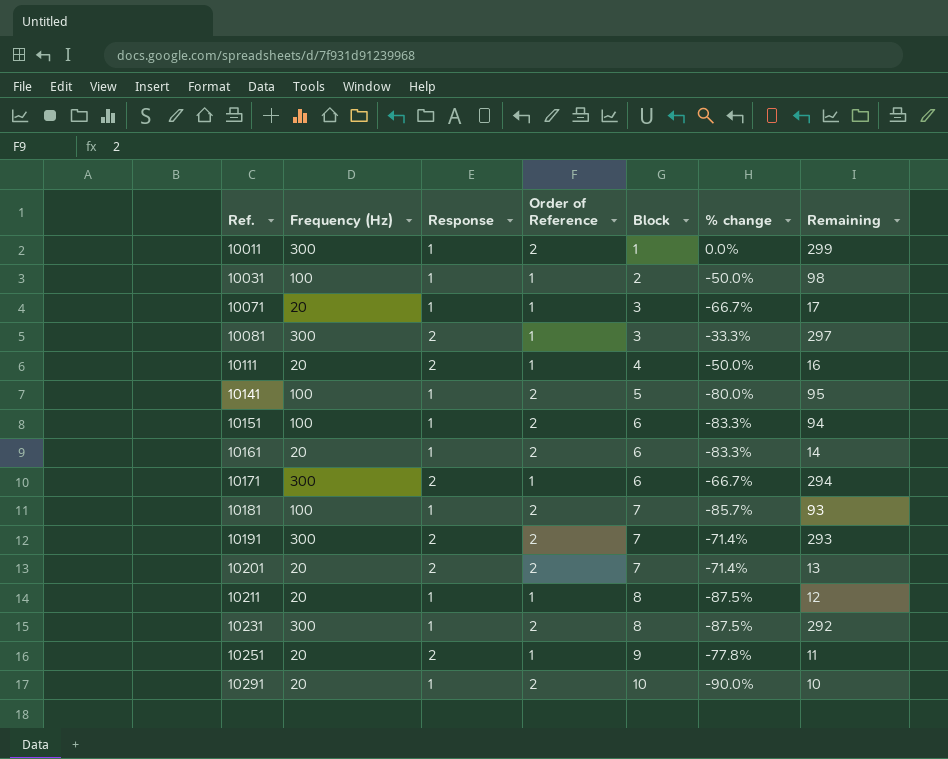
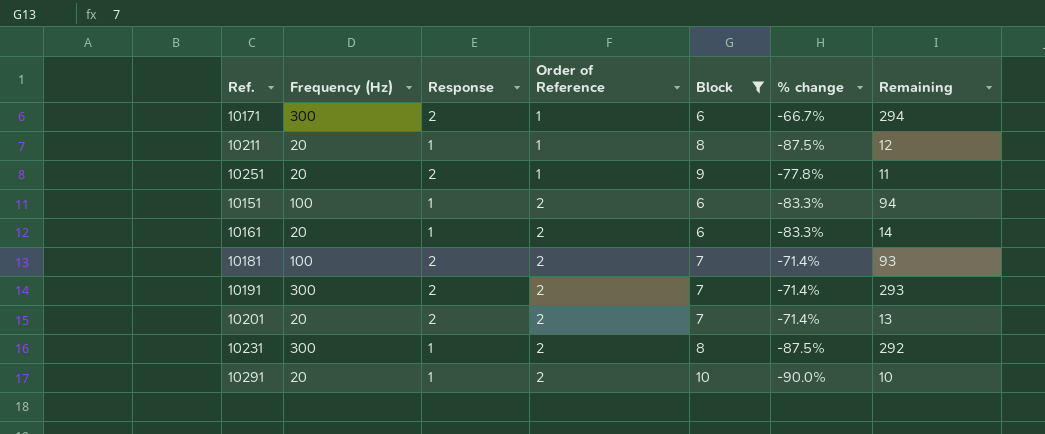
filter: none -> Block >= 6
row order: Ref. ascending -> Order of Reference ascending
10181 | Response: 1 -> 2
10181 | % change: -85.7% -> -71.4%

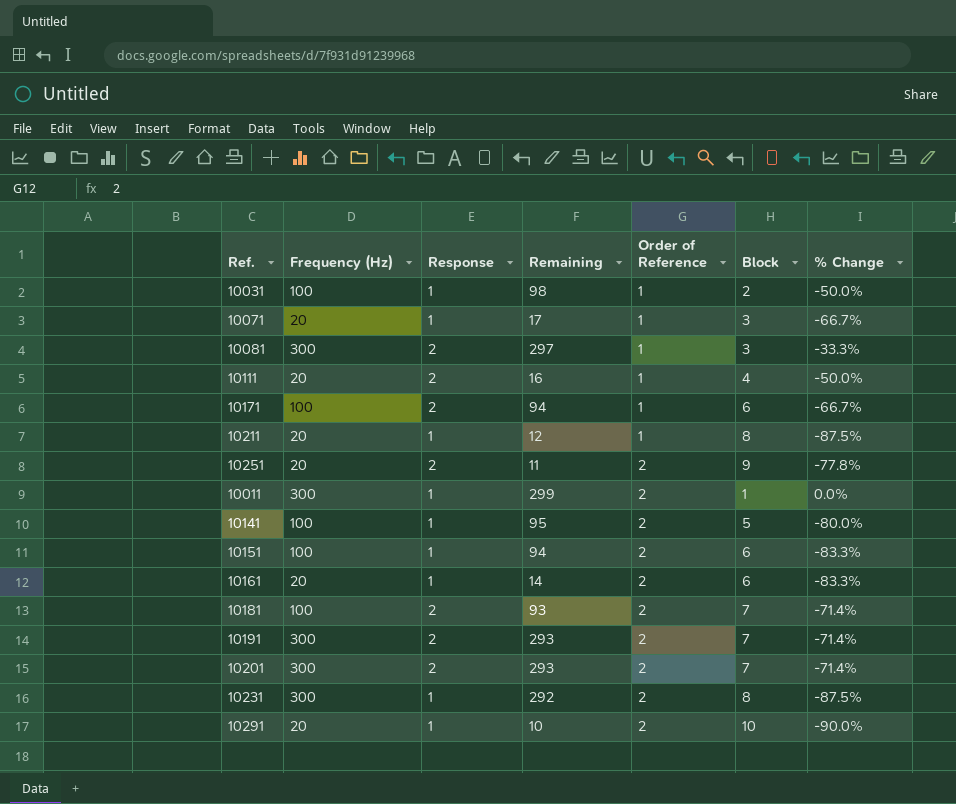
filter: Block >= 6 -> none
column Remaining | position: 7 -> 4
column name: % change -> % Change
10171 | Frequency (Hz): 300 -> 100
10171 | Remaining: 294 -> 94
10251 | Order of Reference: 1 -> 2
10201 | Frequency (Hz): 20 -> 300
10201 | Remaining: 13 -> 293

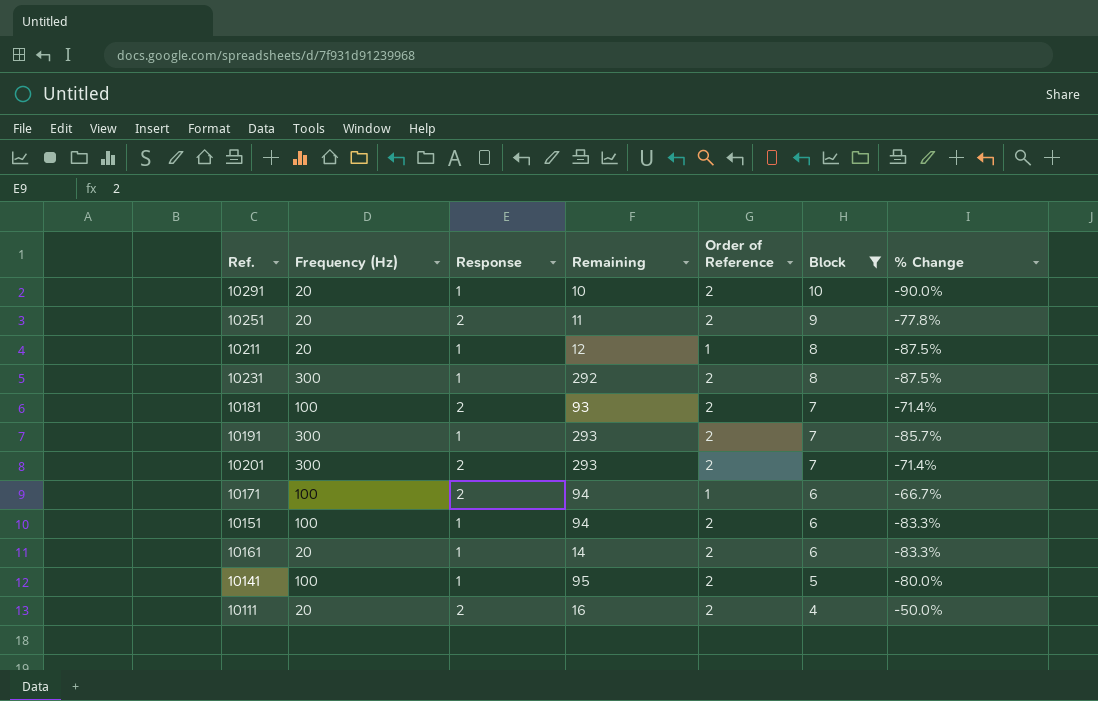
filter: none -> Block >= 4
row order: Order of Reference ascending -> Block descending
10191 | Response: 2 -> 1
10191 | % Change: -71.4% -> -85.7%
10111 | Order of Reference: 1 -> 2

